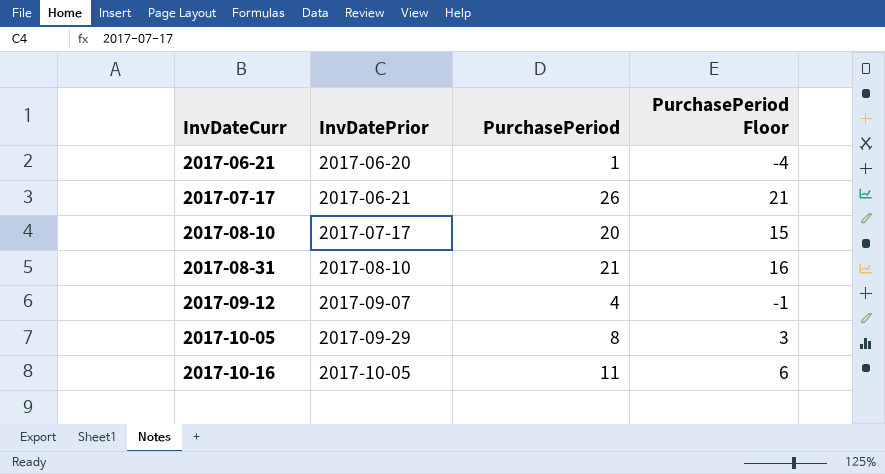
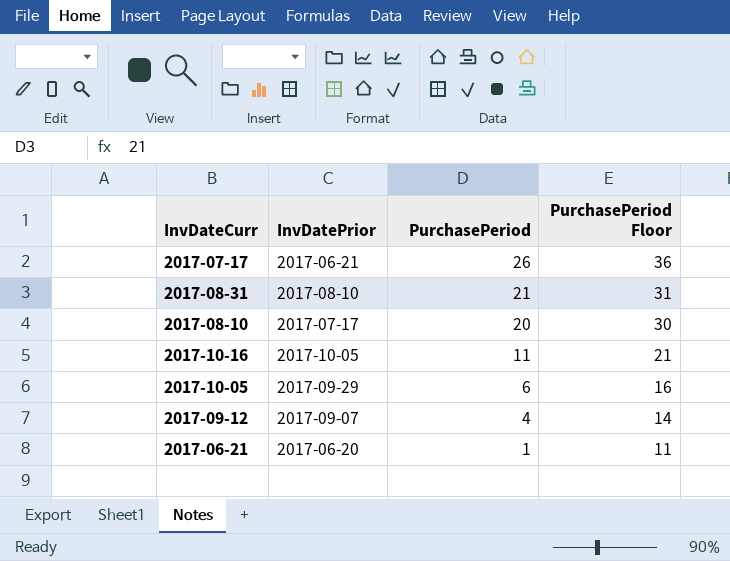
row order: InvDateCurr ascending -> PurchasePeriod descending
column PurchasePeriod Floor | formula: [PurchasePeriod] - 5 -> [PurchasePeriod] + 10
2017-10-05 | PurchasePeriod: 8 -> 6

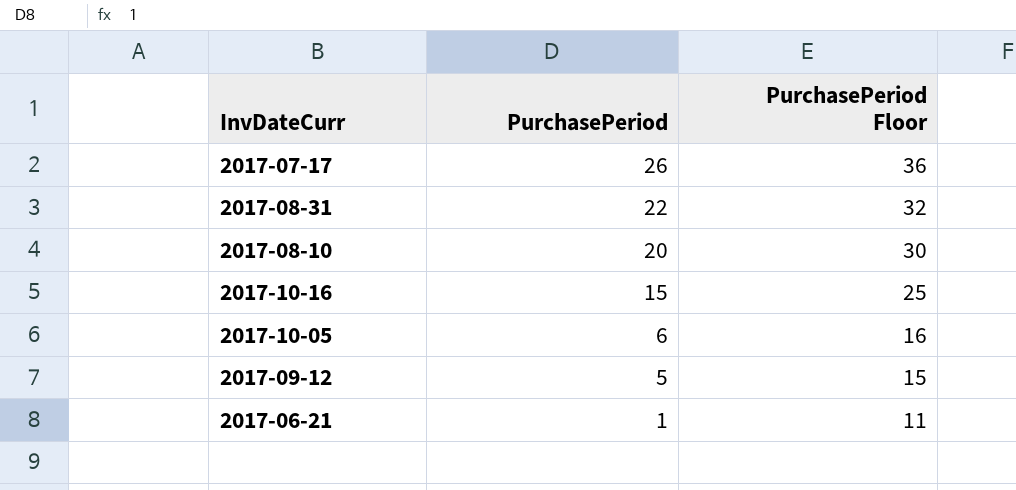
column InvDatePrior | position: 2 -> none
2017-08-31 | PurchasePeriod: 21 -> 22
2017-08-31 | PurchasePeriod Floor: 31 -> 32
2017-10-16 | PurchasePeriod: 11 -> 15
2017-10-16 | PurchasePeriod Floor: 21 -> 25
2017-09-12 | PurchasePeriod: 4 -> 5
2017-09-12 | PurchasePeriod Floor: 14 -> 15

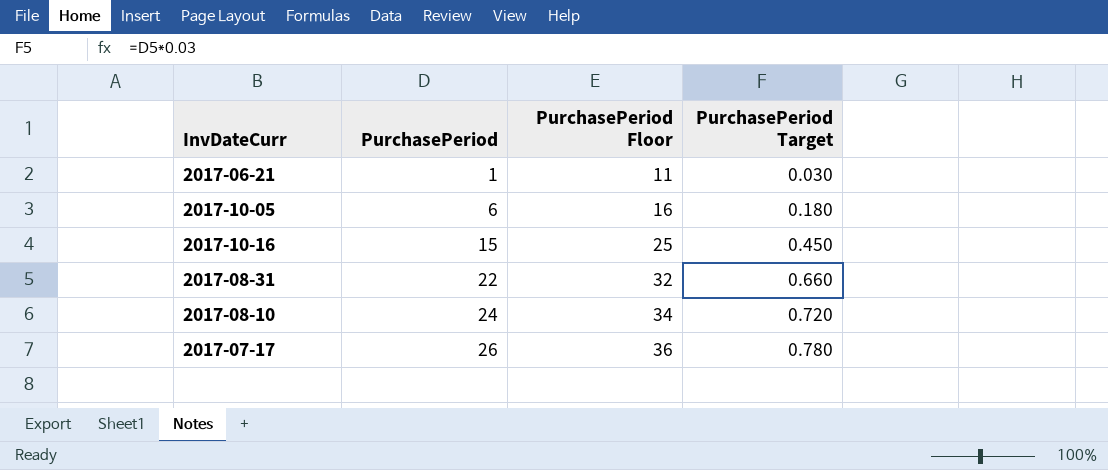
row order: PurchasePeriod descending -> PurchasePeriod ascending
column PurchasePeriod Target | formula: none -> [PurchasePeriod] * 0.03
row 2017-09-12: 5 | 15 -> none
2017-08-10 | PurchasePeriod: 20 -> 24
2017-08-10 | PurchasePeriod Floor: 30 -> 34

